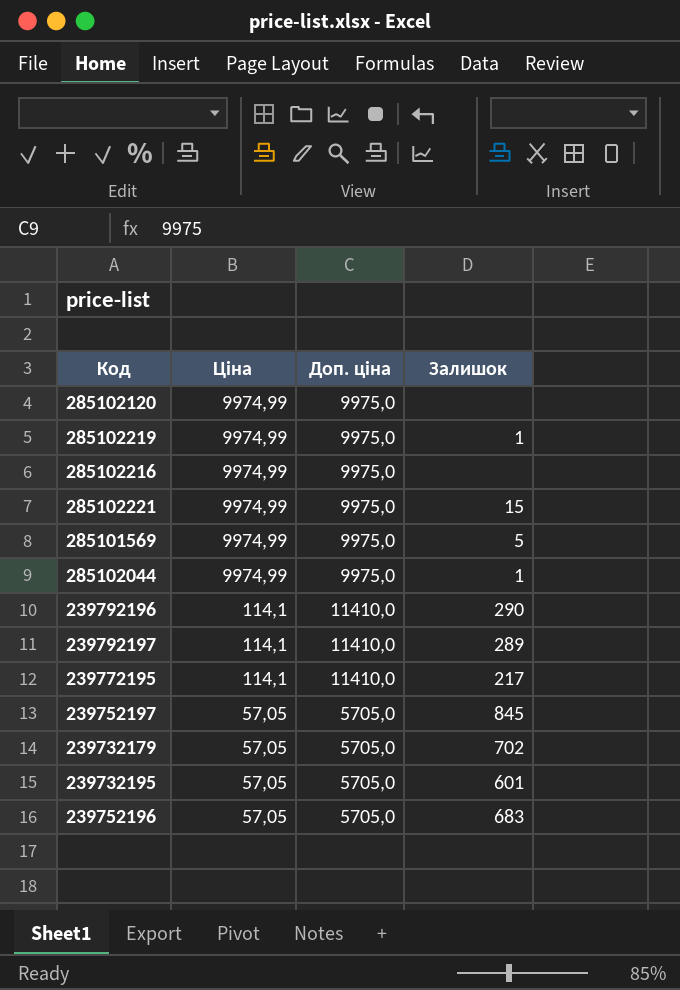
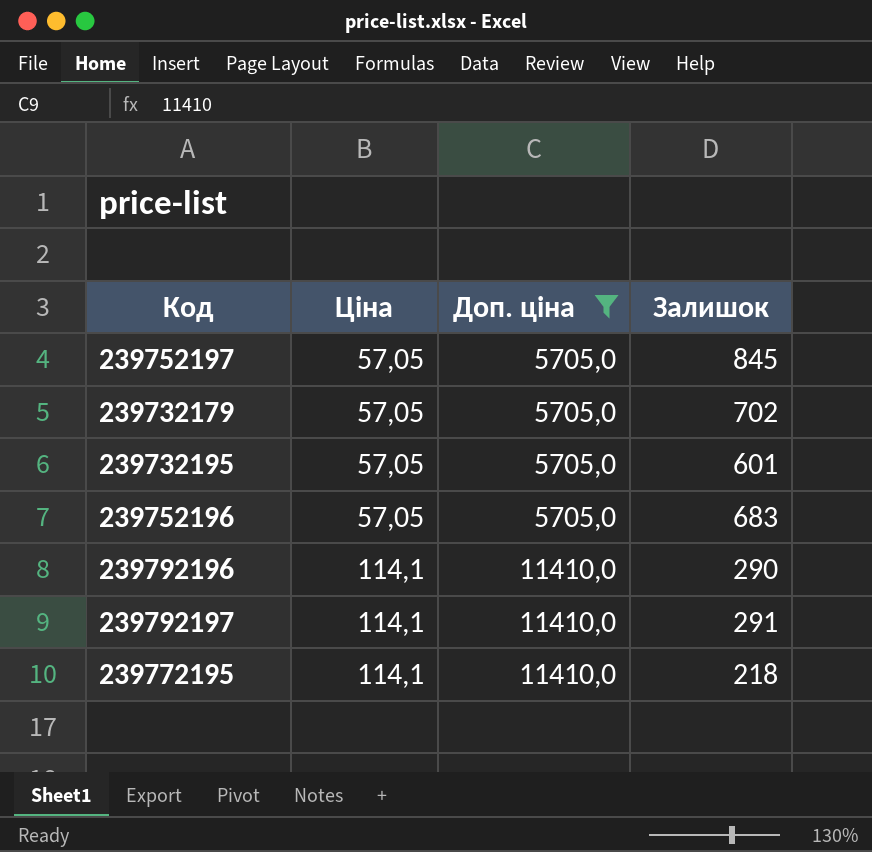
filter: none -> Доп. ціна != 9975,0
row order: Ціна descending -> Ціна ascending
239792197 | Залишок: 289 -> 291
239772195 | Залишок: 217 -> 218

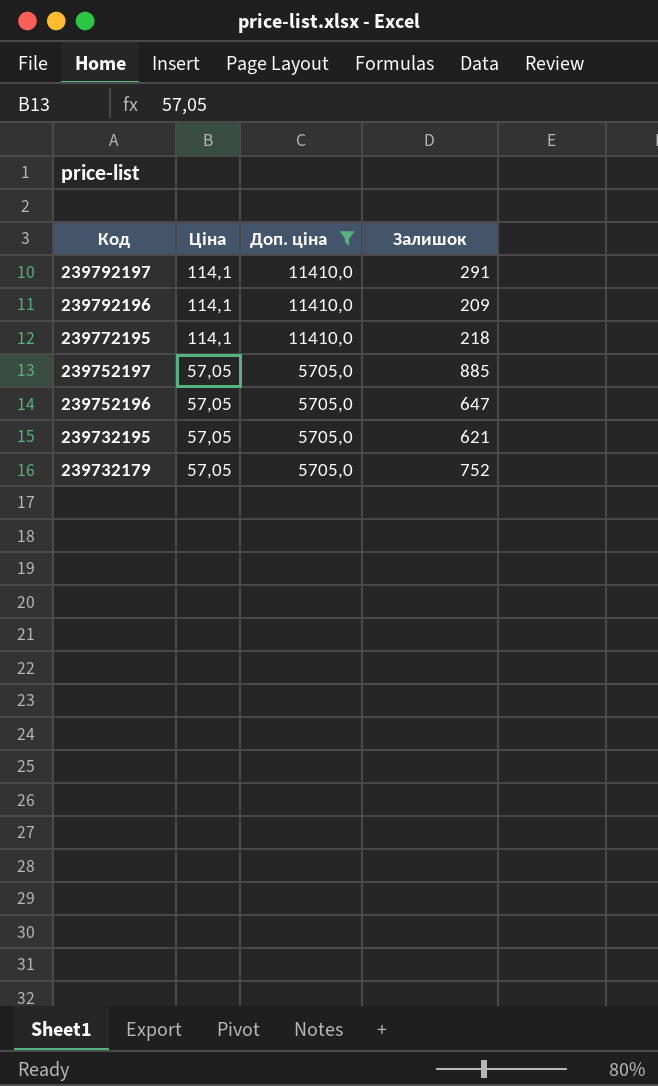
row order: Ціна ascending -> Код descending
239792196 | Залишок: 290 -> 209
239752197 | Залишок: 845 -> 885
239752196 | Залишок: 683 -> 647
239732195 | Залишок: 601 -> 621
239732179 | Залишок: 702 -> 752

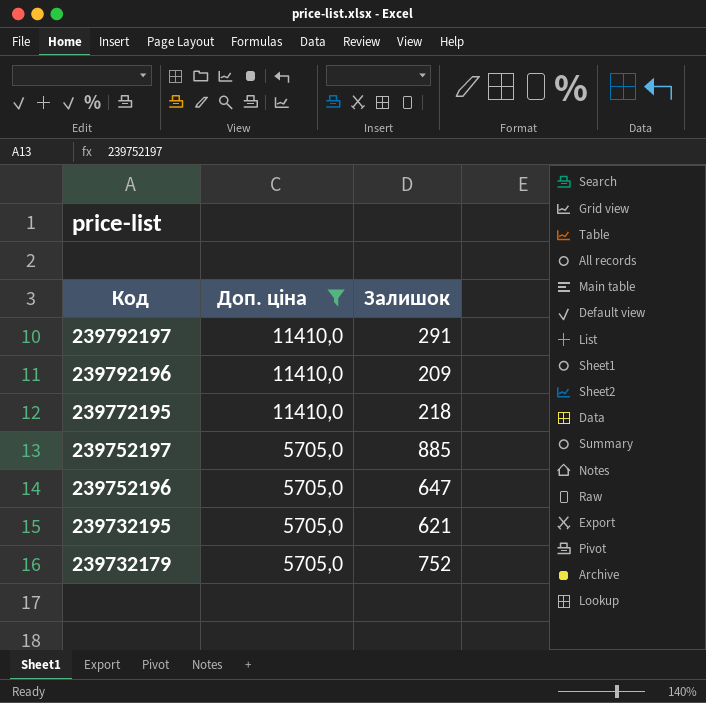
column Ціна | position: 2 -> none

